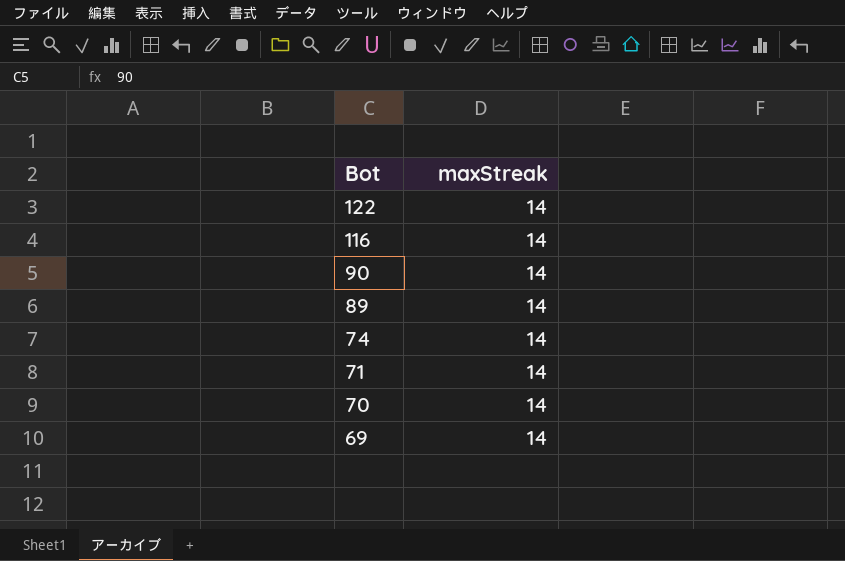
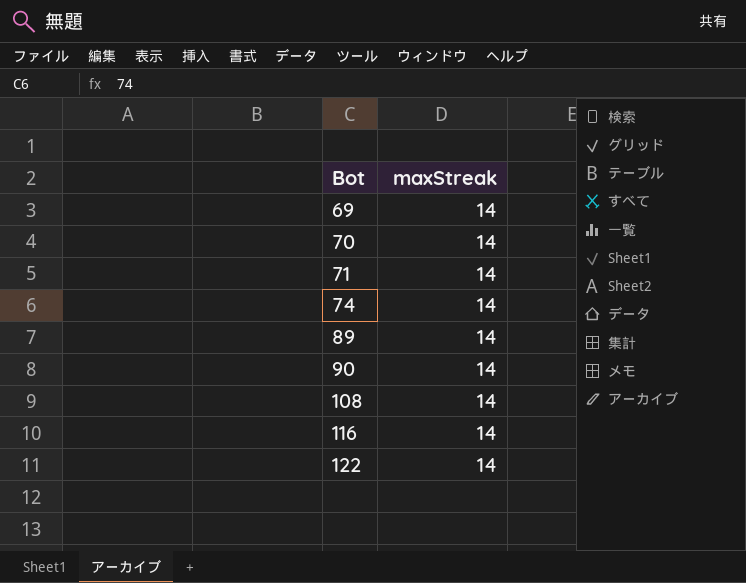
row order: Bot descending -> Bot ascending
row 108: none -> 14

